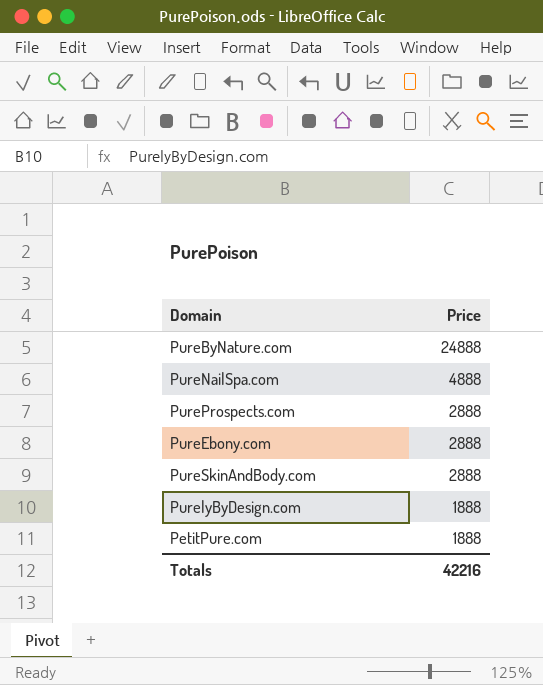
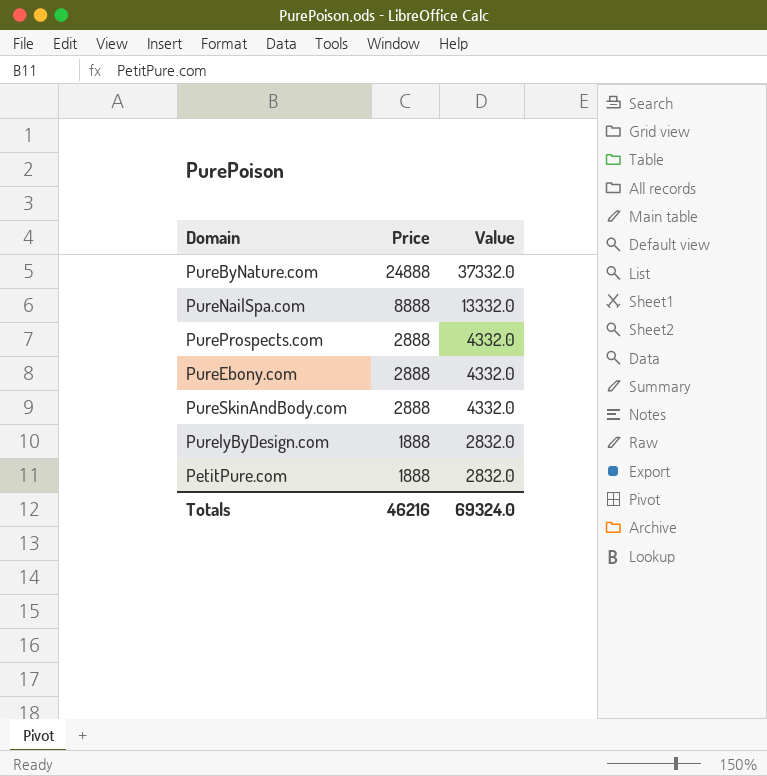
column Value | formula: none -> [Price] * 1.5
PureNailSpa.com | Price: 4888 -> 8888
Totals | Price: 42216 -> 46216

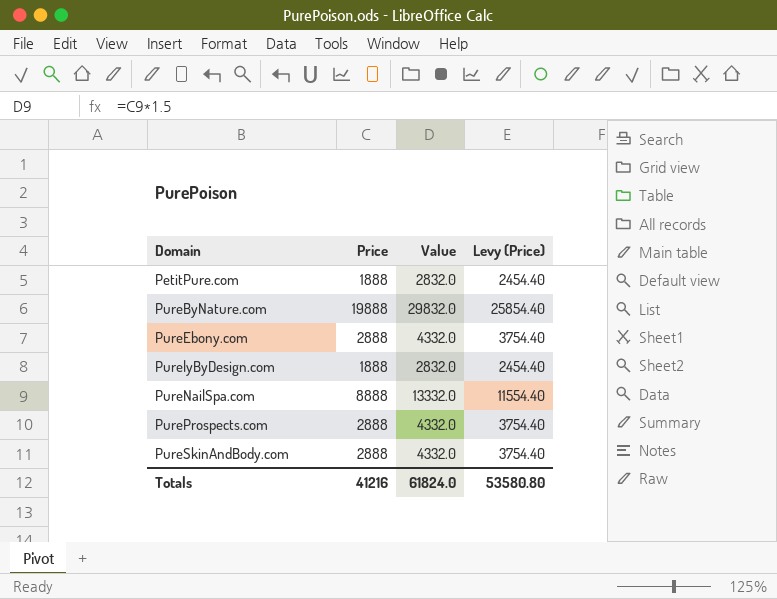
row order: Price descending -> Domain ascending
column Levy (Price) | formula: none -> [Price] * 1.3
PureByNature.com | Price: 24888 -> 19888
PureByNature.com | Value: 37332.0 -> 29832.0
Totals | Price: 46216 -> 41216
Totals | Value: 69324.0 -> 61824.0

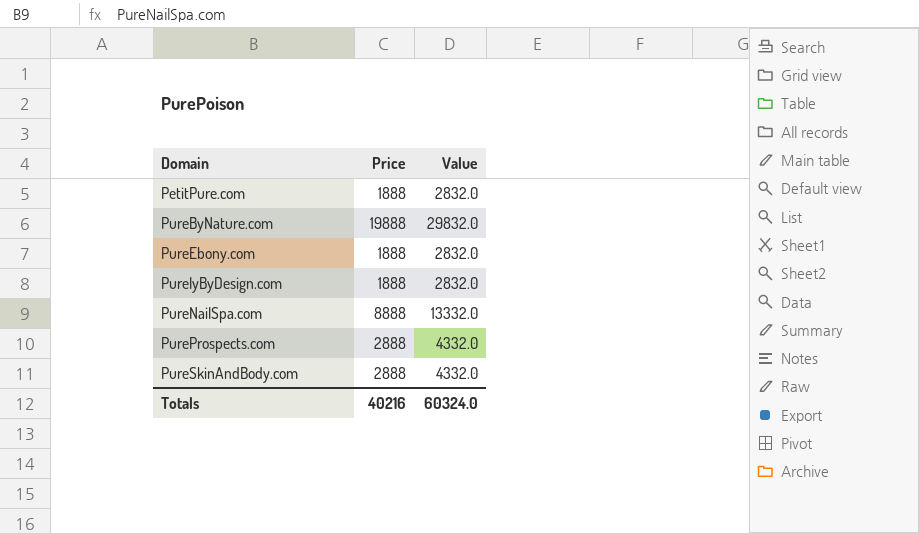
column Levy (Price) | formula: [Price] * 1.3 -> none
PureEbony.com | Price: 2888 -> 1888
PureEbony.com | Value: 4332.0 -> 2832.0
Totals | Price: 41216 -> 40216
Totals | Value: 61824.0 -> 60324.0

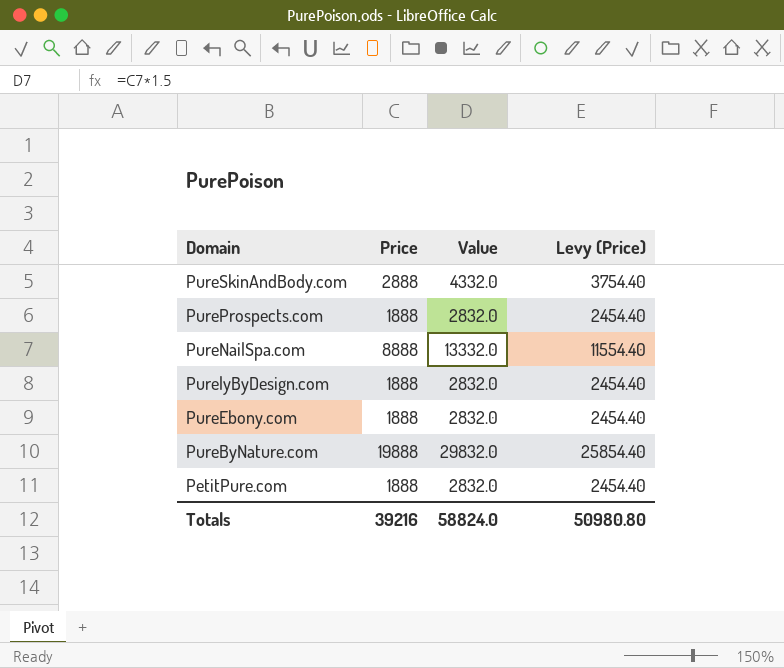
row order: Domain ascending -> Domain descending
column Levy (Price) | formula: none -> [Price] * 1.3
PureProspects.com | Price: 2888 -> 1888
PureProspects.com | Value: 4332.0 -> 2832.0
Totals | Price: 40216 -> 39216
Totals | Value: 60324.0 -> 58824.0

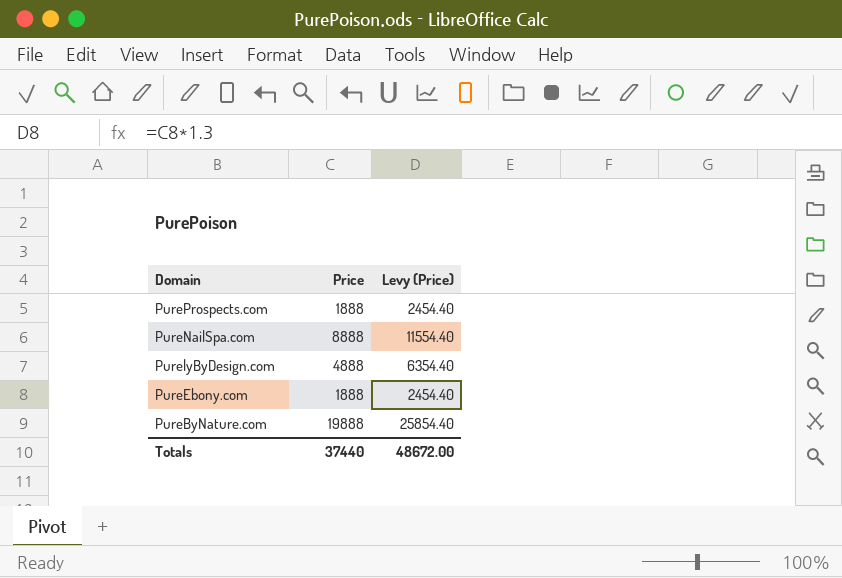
column Value | formula: [Price] * 1.5 -> none
row PureSkinAndBody.com: 2888 | 4332.0 | 3754.40 -> none
row PetitPure.com: 1888 | 2832.0 | 2454.40 -> none
PurelyByDesign.com | Price: 1888 -> 4888
PurelyByDesign.com | Levy (Price): 2454.40 -> 6354.40
Totals | Price: 39216 -> 37440
Totals | Levy (Price): 50980.80 -> 48672.00

